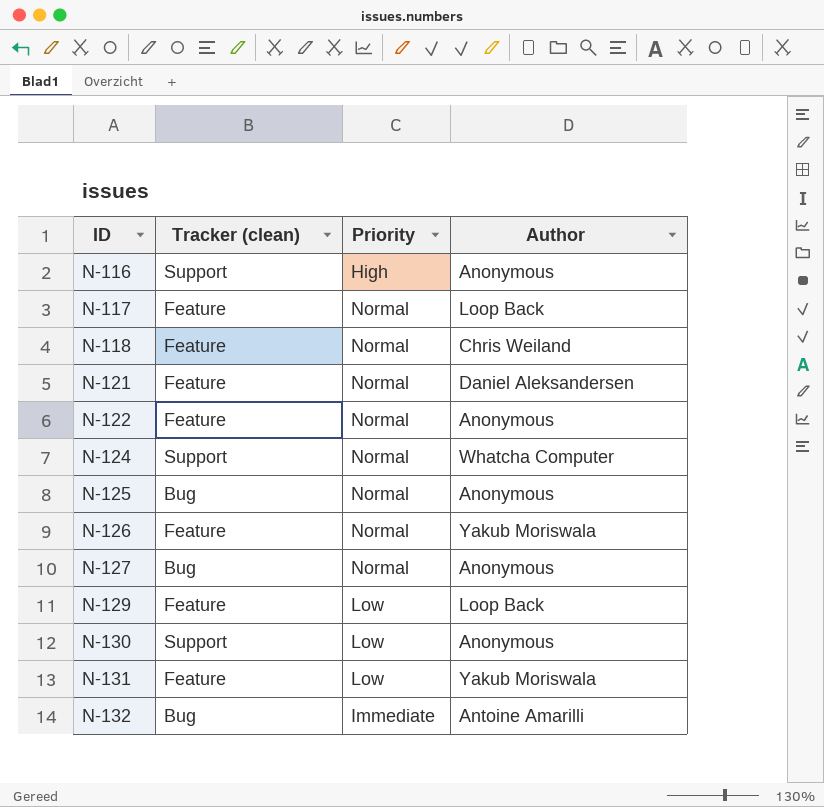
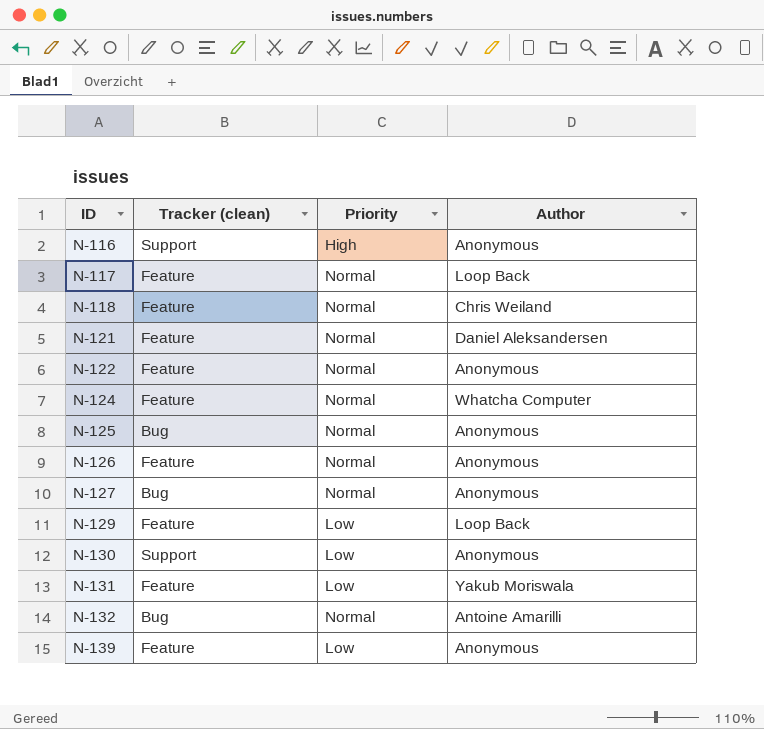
N-124 | Tracker (clean): Support -> Feature
N-126 | Author: Yakub Moriswala -> Anonymous
N-132 | Priority: Immediate -> Normal
row N-139: none -> Feature | Low | Anonymous

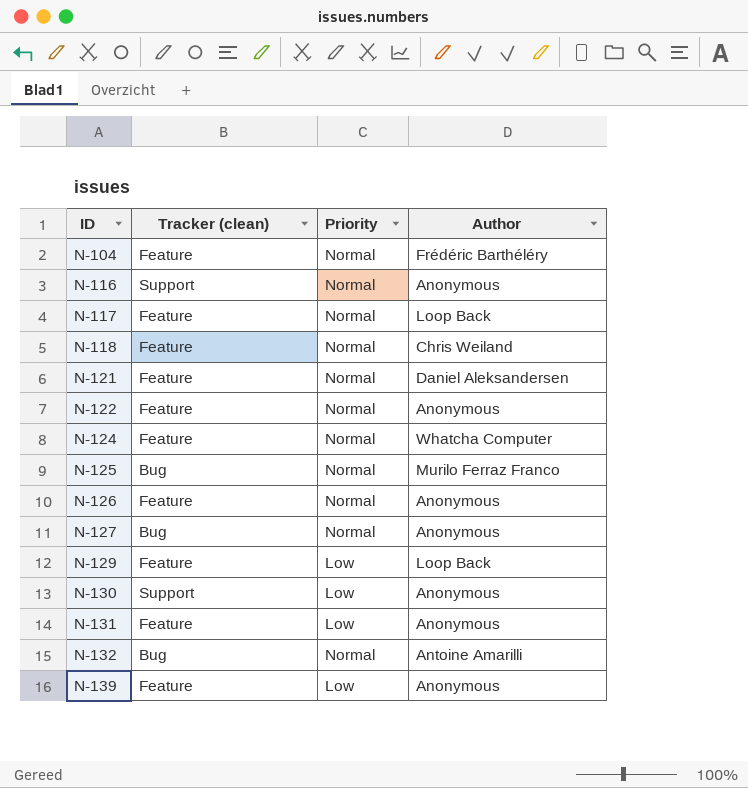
row N-104: none -> Feature | Normal | Frédéric Barthéléry
N-116 | Priority: High -> Normal
N-125 | Author: Anonymous -> Murilo Ferraz Franco
N-131 | Author: Yakub Moriswala -> Anonymous

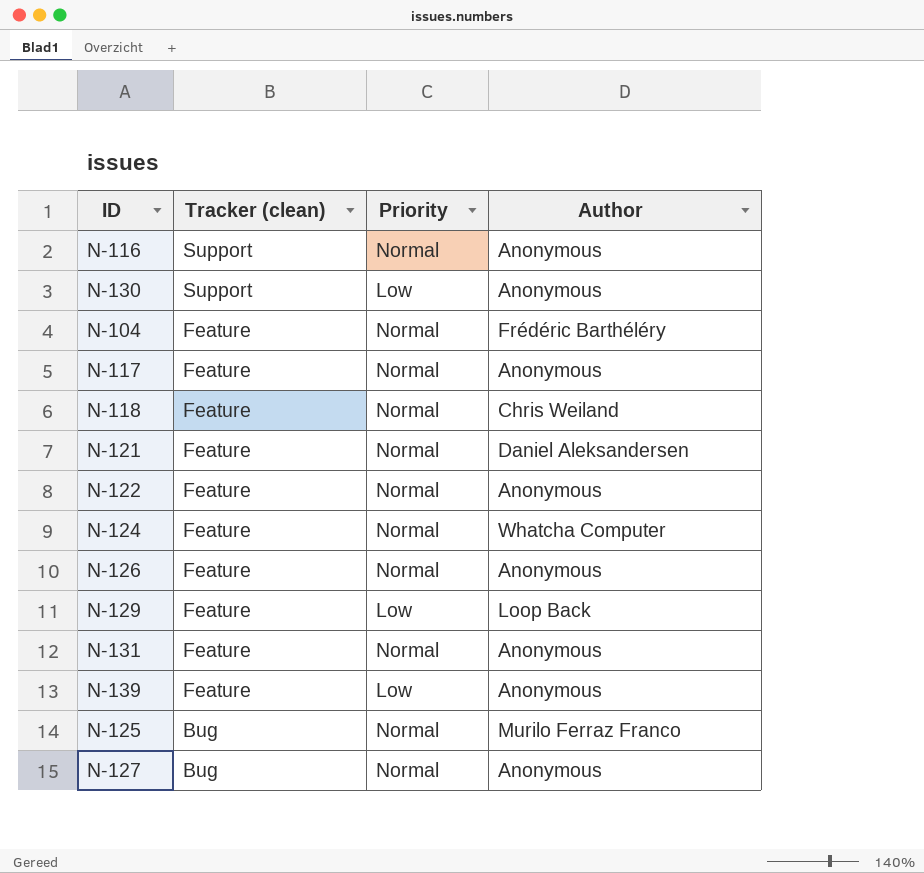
row order: ID ascending -> Tracker (clean) descending
row N-132: Bug | Normal | Antoine Amarilli -> none
N-117 | Author: Loop Back -> Anonymous
N-131 | Priority: Low -> Normal

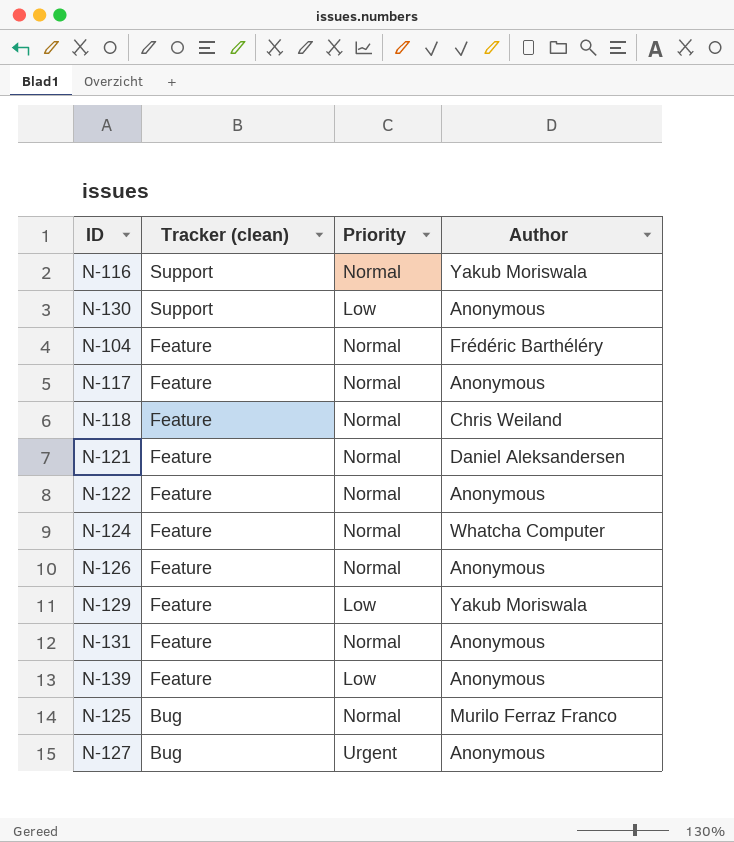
N-116 | Author: Anonymous -> Yakub Moriswala
N-129 | Author: Loop Back -> Yakub Moriswala
N-127 | Priority: Normal -> Urgent

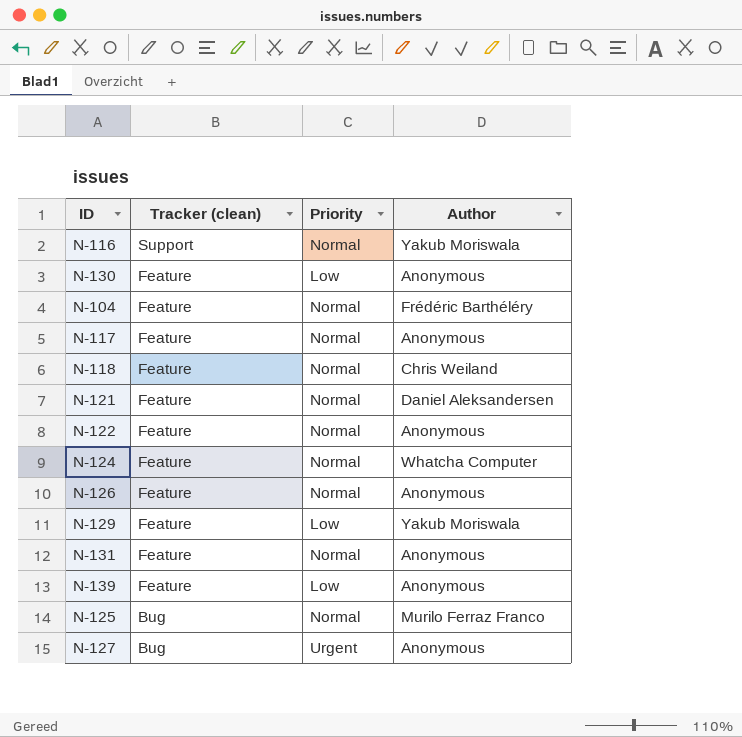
N-130 | Tracker (clean): Support -> Feature

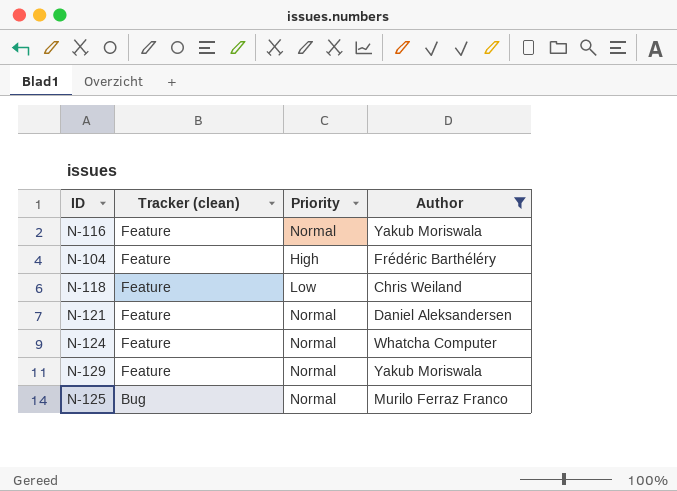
filter: none -> Author != Anonymous
N-116 | Tracker (clean): Support -> Feature
N-104 | Priority: Normal -> High
N-118 | Priority: Normal -> Low
N-129 | Priority: Low -> Normal

